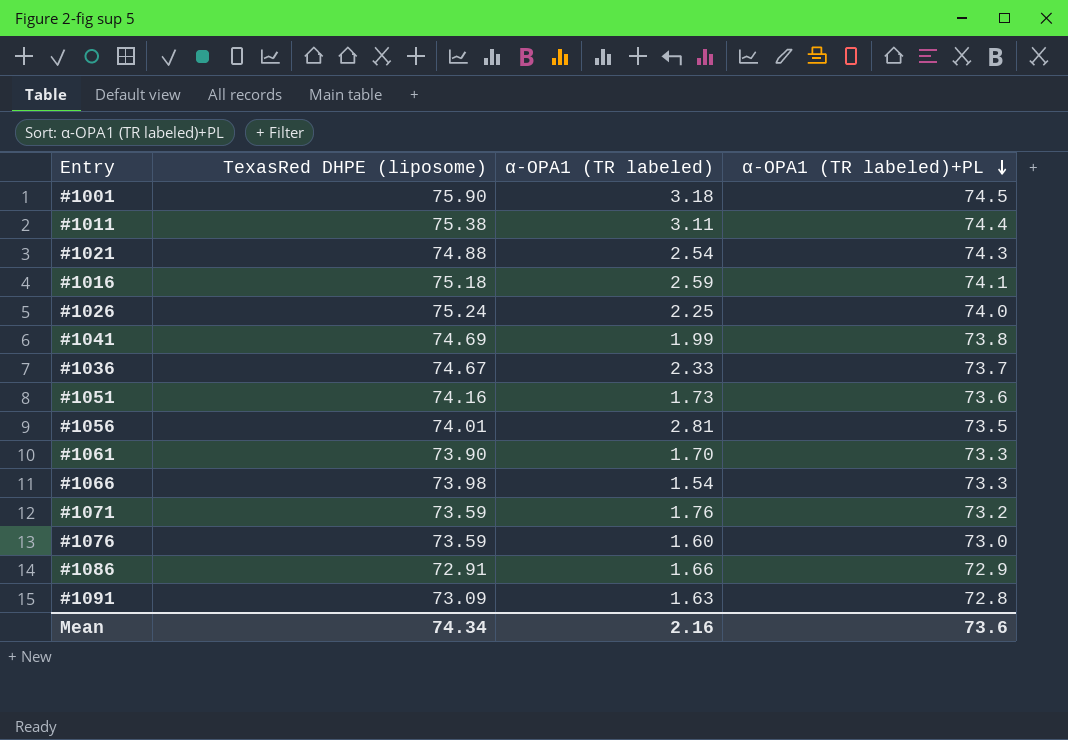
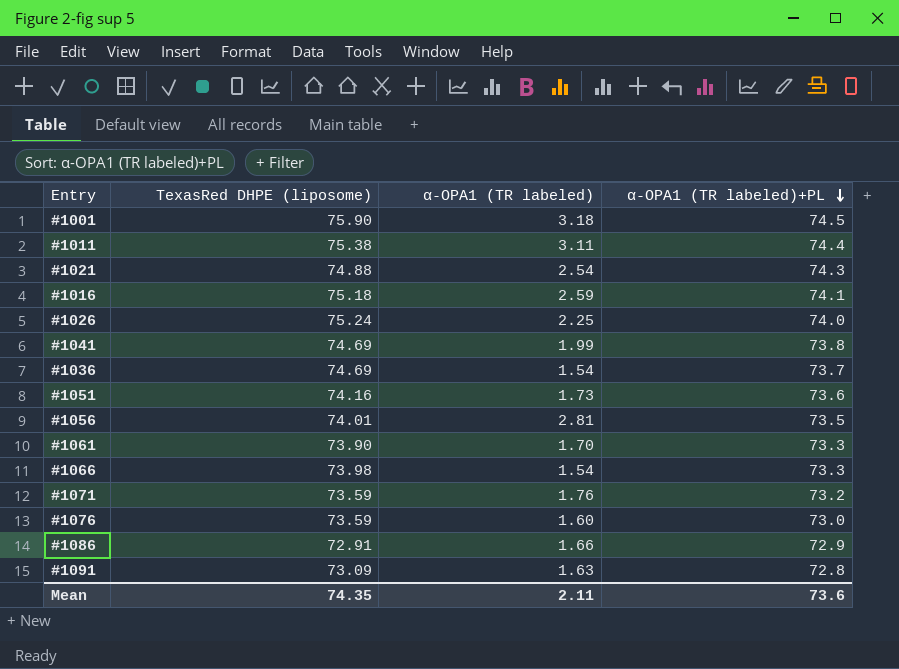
#1036 | TexasRed DHPE (liposome): 74.67 -> 74.69
#1036 | α-OPA1 (TR labeled): 2.33 -> 1.54
Mean | TexasRed DHPE (liposome): 74.34 -> 74.35
Mean | α-OPA1 (TR labeled): 2.16 -> 2.11

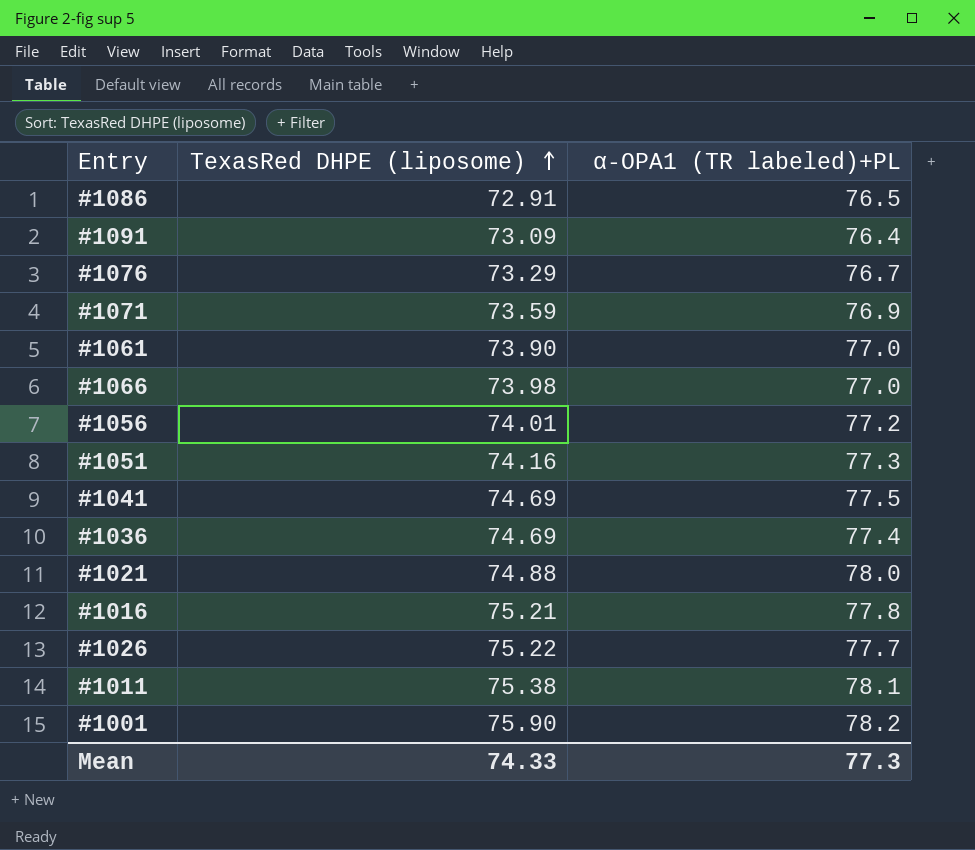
row order: α-OPA1 (TR labeled)+PL descending -> TexasRed DHPE (liposome) ascending
column α-OPA1 (TR labeled) | position: 3 -> none
#1086 | α-OPA1 (TR labeled)+PL: 72.9 -> 76.5
#1091 | α-OPA1 (TR labeled)+PL: 72.8 -> 76.4
#1076 | TexasRed DHPE (liposome): 73.59 -> 73.29
#1076 | α-OPA1 (TR labeled)+PL: 73.0 -> 76.7
#1071 | α-OPA1 (TR labeled)+PL: 73.2 -> 76.9
#1061 | α-OPA1 (TR labeled)+PL: 73.3 -> 77.0
#1066 | α-OPA1 (TR labeled)+PL: 73.3 -> 77.0
#1056 | α-OPA1 (TR labeled)+PL: 73.5 -> 77.2
#1051 | α-OPA1 (TR labeled)+PL: 73.6 -> 77.3
#1041 | α-OPA1 (TR labeled)+PL: 73.8 -> 77.5
#1036 | α-OPA1 (TR labeled)+PL: 73.7 -> 77.4
#1021 | α-OPA1 (TR labeled)+PL: 74.3 -> 78.0
#1016 | TexasRed DHPE (liposome): 75.18 -> 75.21
#1016 | α-OPA1 (TR labeled)+PL: 74.1 -> 77.8
#1026 | TexasRed DHPE (liposome): 75.24 -> 75.22
#1026 | α-OPA1 (TR labeled)+PL: 74.0 -> 77.7
#1011 | α-OPA1 (TR labeled)+PL: 74.4 -> 78.1
#1001 | α-OPA1 (TR labeled)+PL: 74.5 -> 78.2
Mean | TexasRed DHPE (liposome): 74.35 -> 74.33
Mean | α-OPA1 (TR labeled)+PL: 73.6 -> 77.3

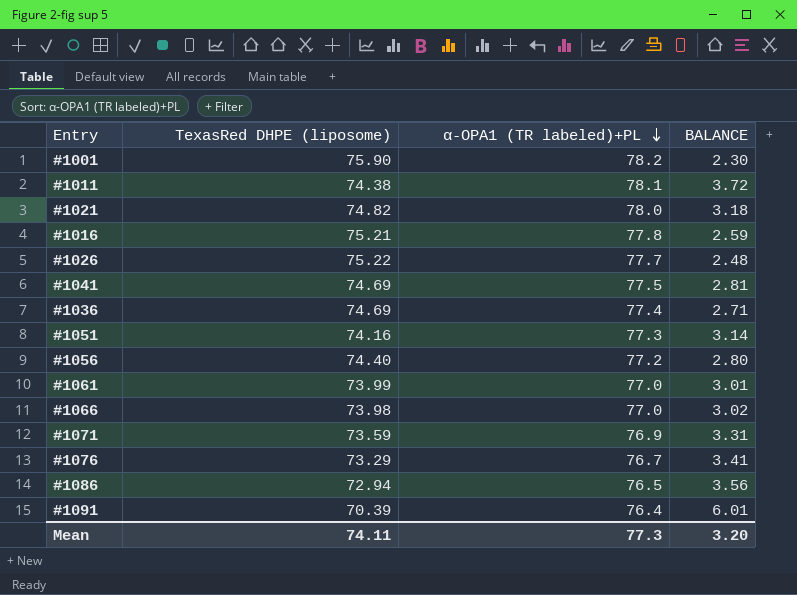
row order: TexasRed DHPE (liposome) ascending -> α-OPA1 (TR labeled)+PL descending
column BALANCE | formula: none -> [α-OPA1 (TR labeled)+PL] - [TexasRed DHPE (liposome)]
#1011 | TexasRed DHPE (liposome): 75.38 -> 74.38
#1021 | TexasRed DHPE (liposome): 74.88 -> 74.82
#1056 | TexasRed DHPE (liposome): 74.01 -> 74.40
#1061 | TexasRed DHPE (liposome): 73.90 -> 73.99
#1086 | TexasRed DHPE (liposome): 72.91 -> 72.94
#1091 | TexasRed DHPE (liposome): 73.09 -> 70.39
Mean | TexasRed DHPE (liposome): 74.33 -> 74.11

